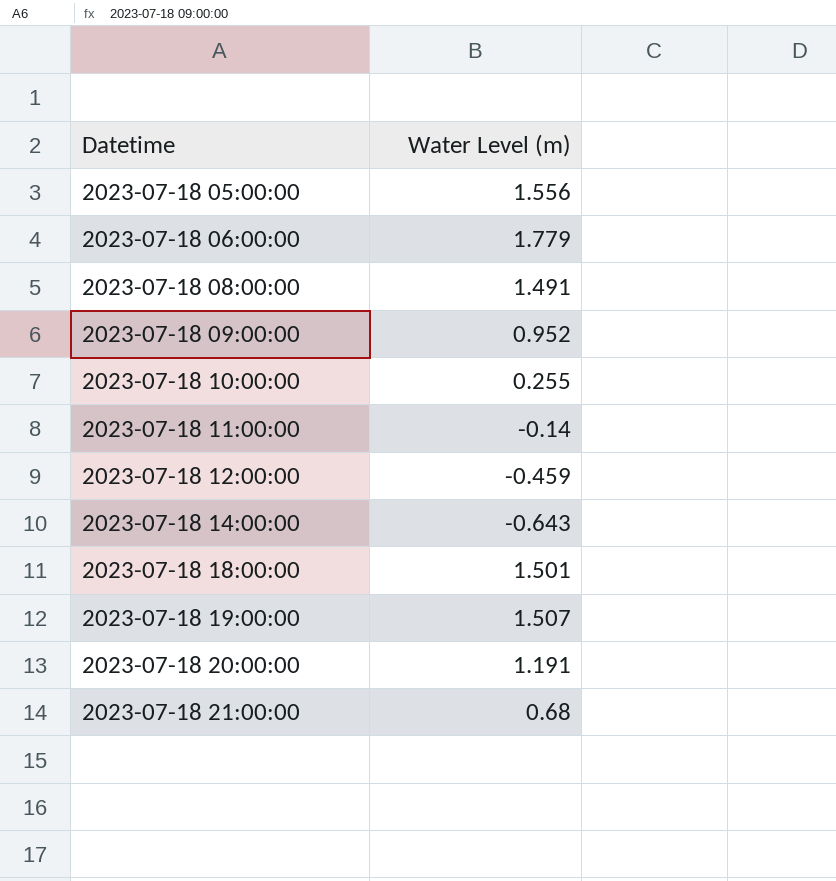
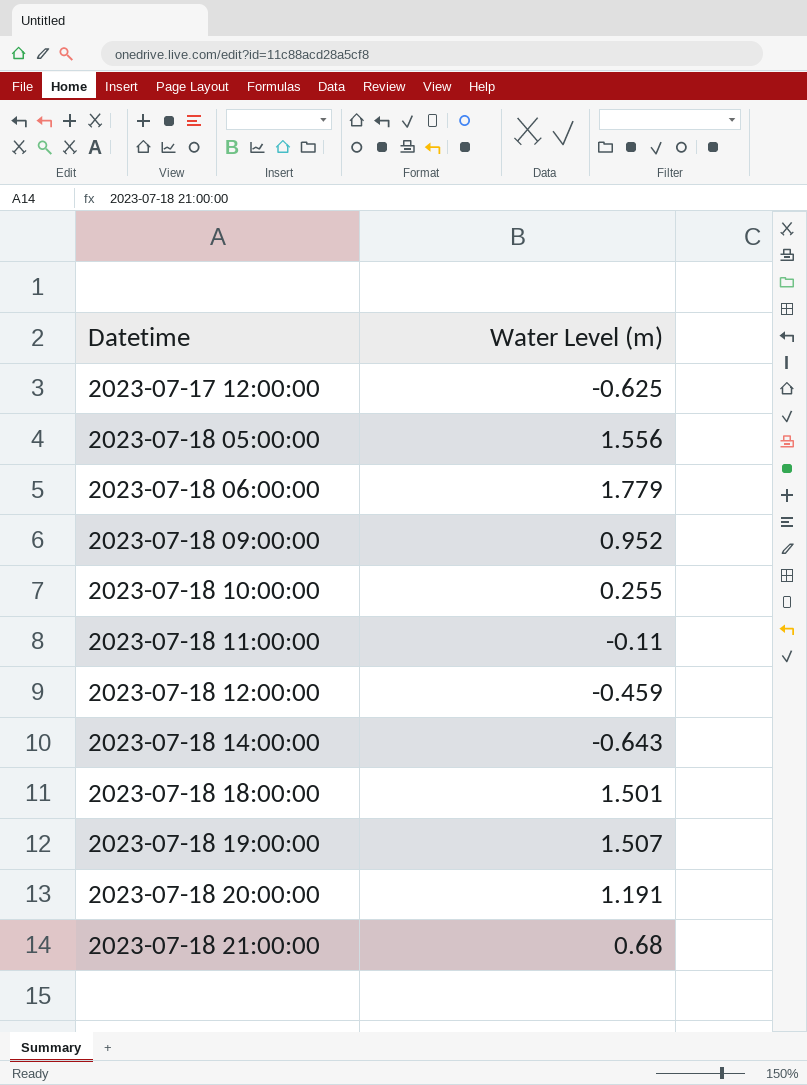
row 2023-07-18 08:00:00: 1.491 -> none
row 2023-07-17 12:00:00: none -> -0.625
2023-07-18 11:00:00 | Water Level (m): -0.14 -> -0.11

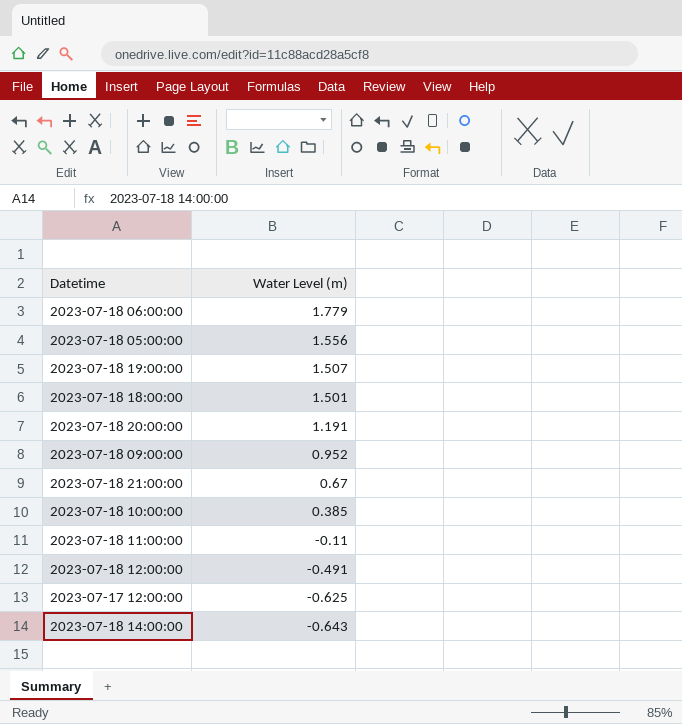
row order: Datetime ascending -> Water Level (m) descending
2023-07-18 21:00:00 | Water Level (m): 0.68 -> 0.67
2023-07-18 10:00:00 | Water Level (m): 0.255 -> 0.385
2023-07-18 12:00:00 | Water Level (m): -0.459 -> -0.491

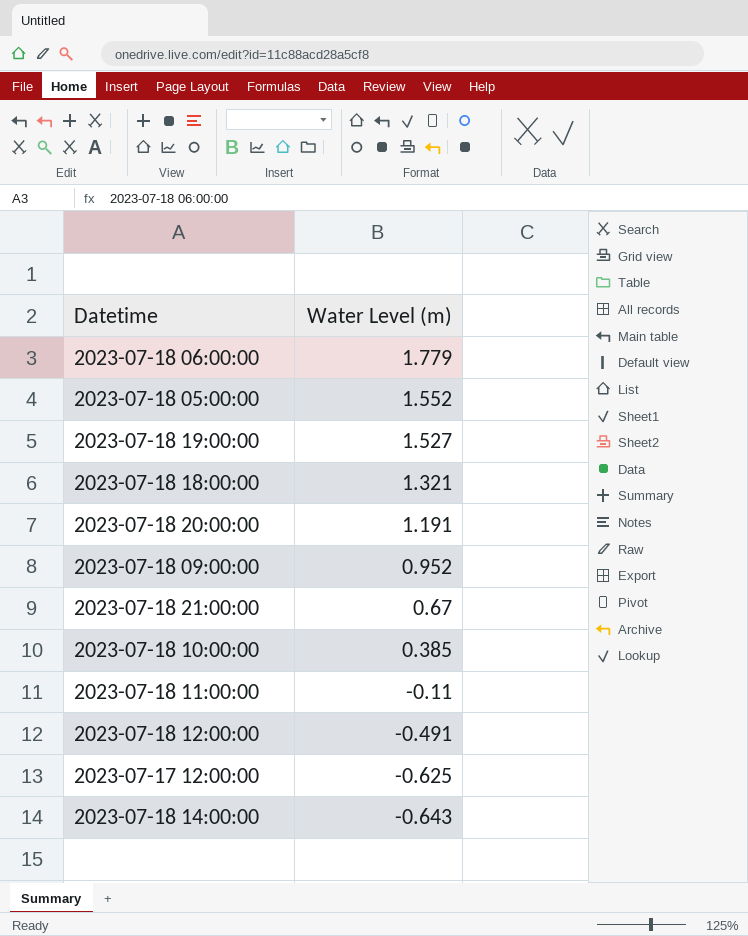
2023-07-18 05:00:00 | Water Level (m): 1.556 -> 1.552
2023-07-18 19:00:00 | Water Level (m): 1.507 -> 1.527
2023-07-18 18:00:00 | Water Level (m): 1.501 -> 1.321

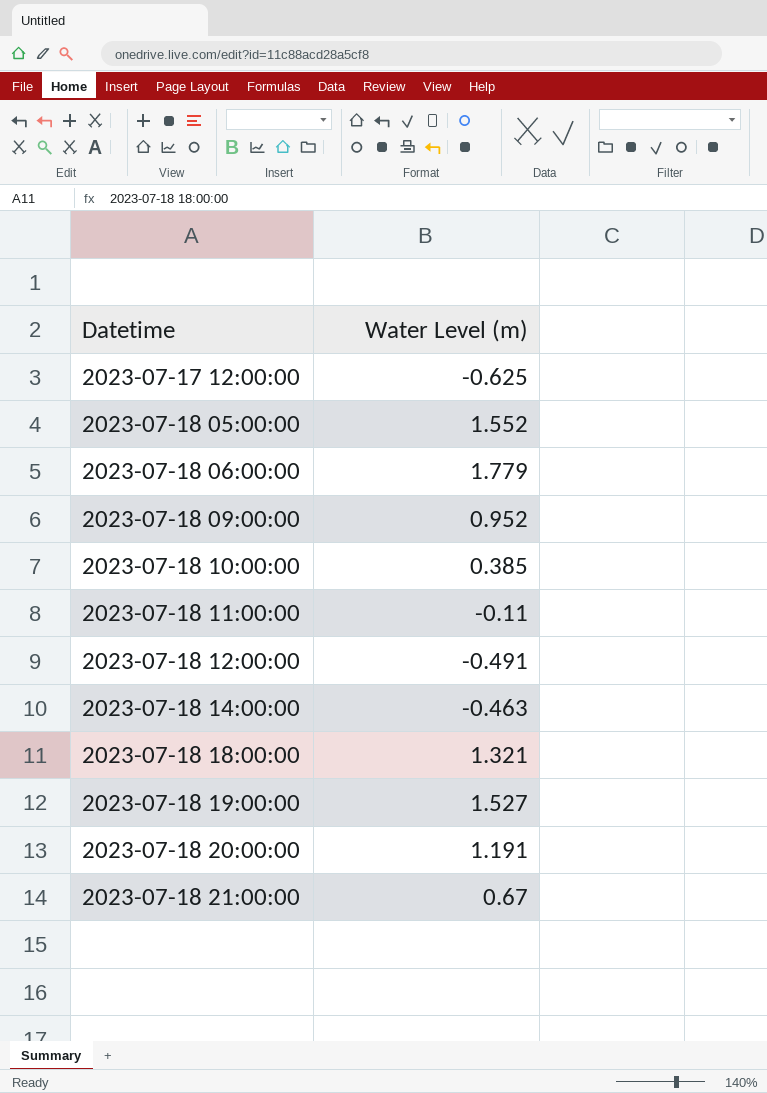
row order: Water Level (m) descending -> Datetime ascending
2023-07-18 14:00:00 | Water Level (m): -0.643 -> -0.463

